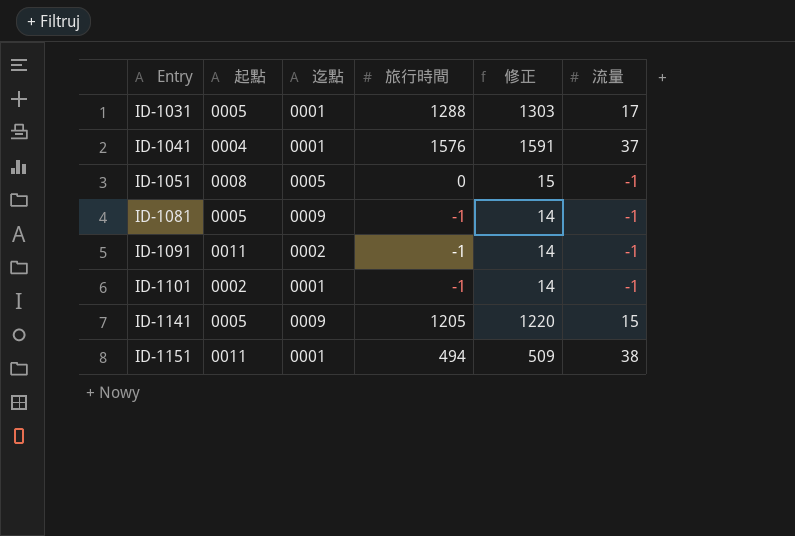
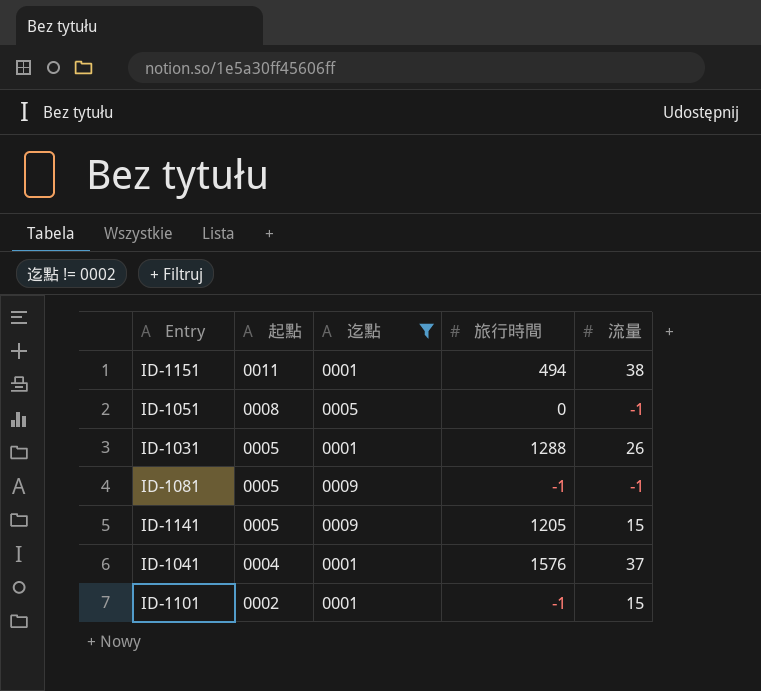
filter: none -> 迄點 != 0002
row order: Entry ascending -> 起點 descending
column 修正 | formula: [旅行時間] + 15 -> none
ID-1031 | 流量: 17 -> 26
ID-1101 | 流量: -1 -> 15

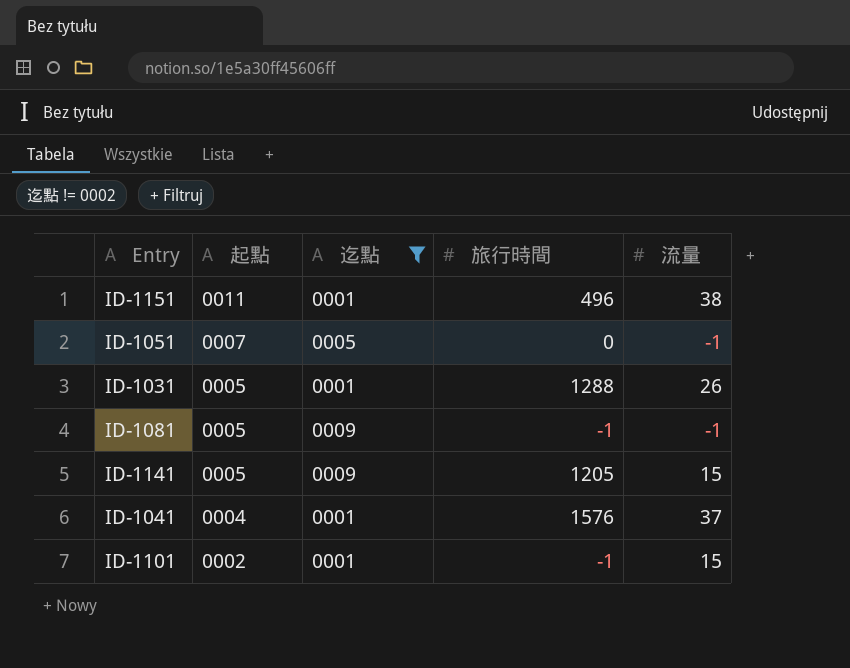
ID-1151 | 旅行時間: 494 -> 496
ID-1051 | 起點: 0008 -> 0007

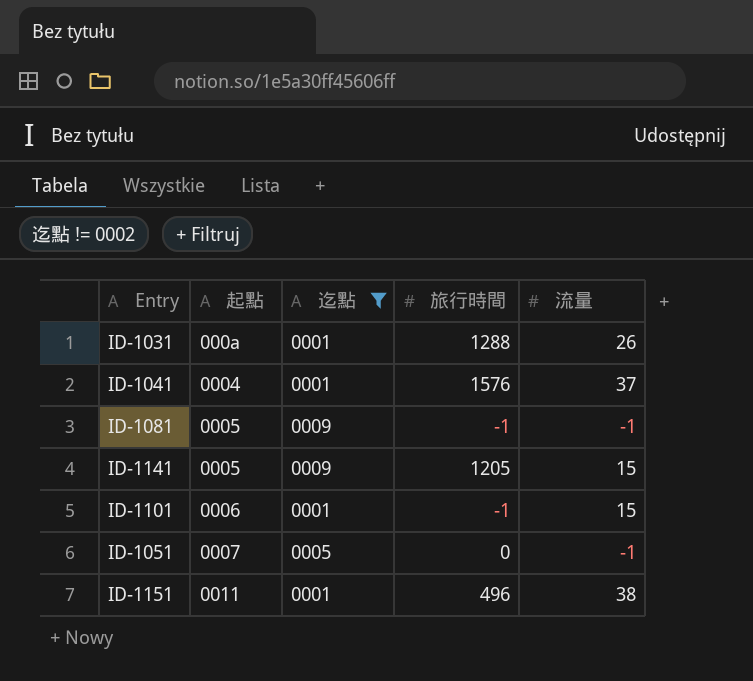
row order: 起點 descending -> 起點 ascending
ID-1031 | 起點: 0005 -> 000a
ID-1101 | 起點: 0002 -> 0006

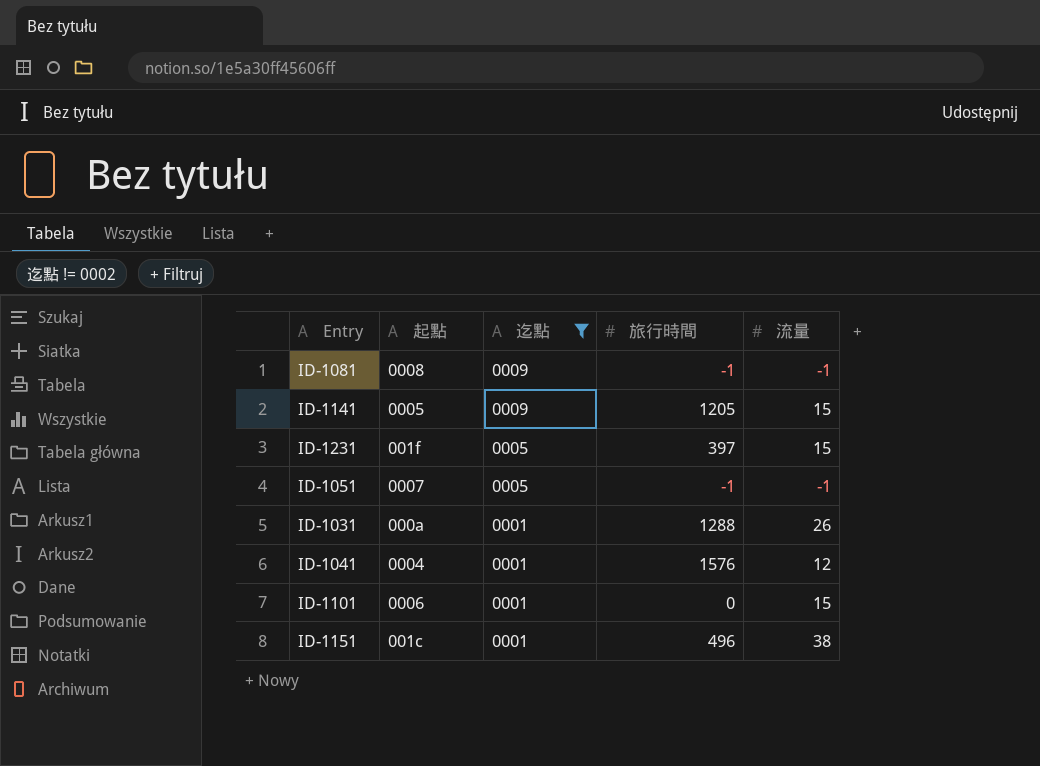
row order: 起點 ascending -> 迄點 descending
ID-1081 | 起點: 0005 -> 0008
row ID-1231: none -> 001f | 0005 | 397 | 15
ID-1051 | 旅行時間: 0 -> -1
ID-1041 | 流量: 37 -> 12
ID-1101 | 旅行時間: -1 -> 0
ID-1151 | 起點: 0011 -> 001c

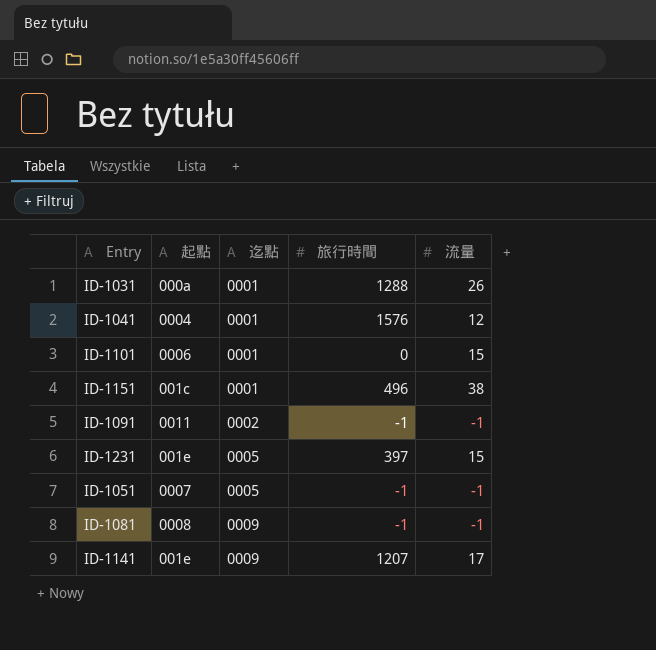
filter: 迄點 != 0002 -> none
row order: 迄點 descending -> 迄點 ascending
ID-1231 | 起點: 001f -> 001e
ID-1141 | 起點: 0005 -> 001e
ID-1141 | 旅行時間: 1205 -> 1207
ID-1141 | 流量: 15 -> 17

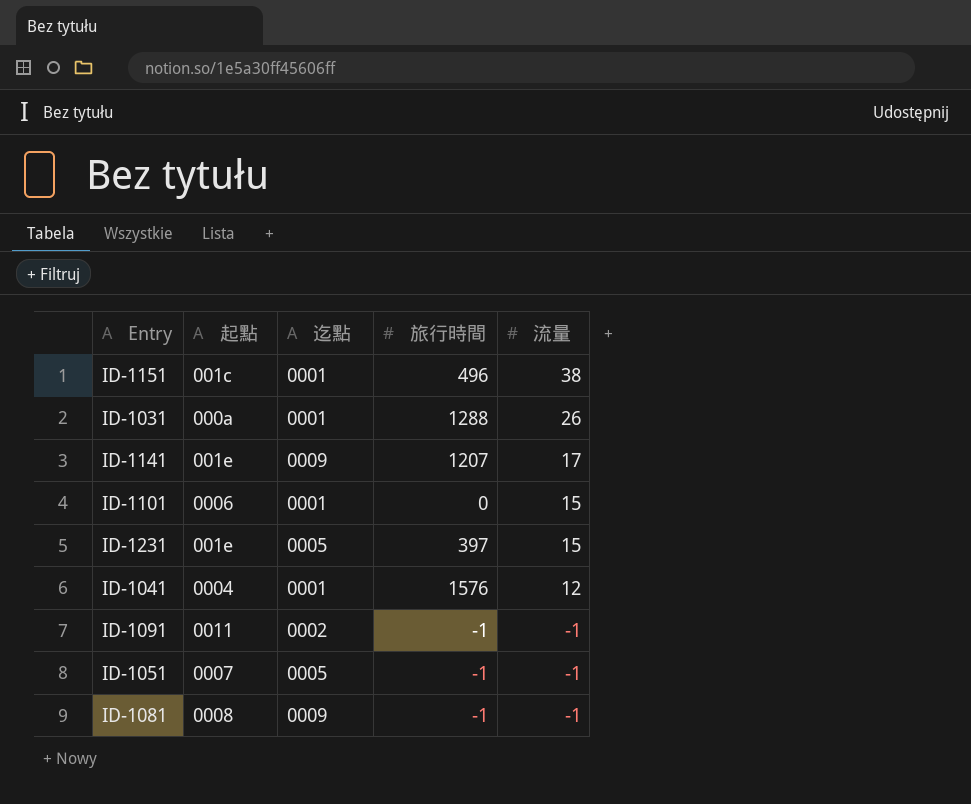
row order: 迄點 ascending -> 流量 descending

